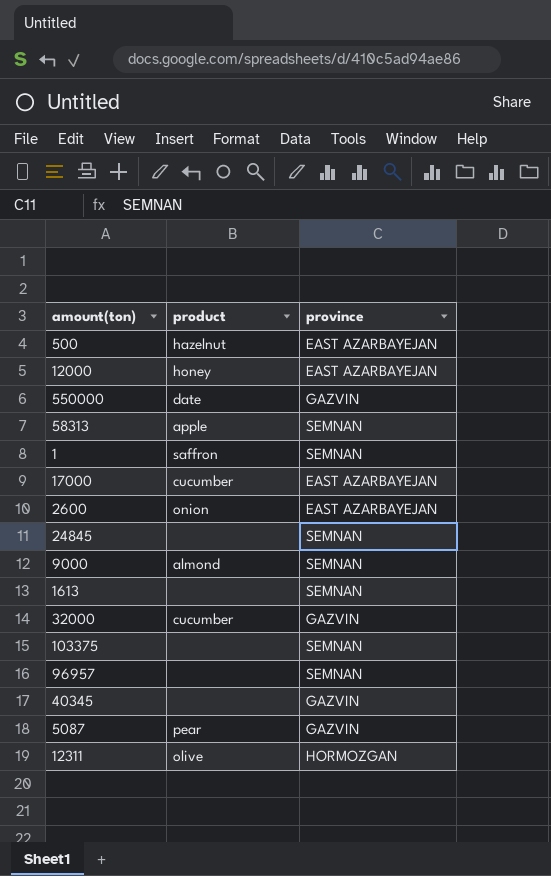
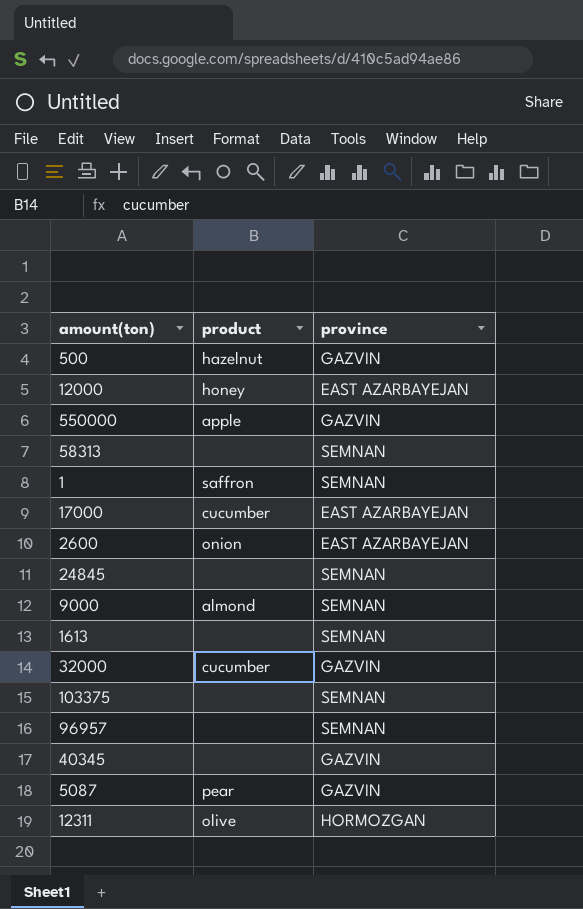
500 | province: EAST AZARBAYEJAN -> GAZVIN
550000 | product: date -> apple
58313 | product: apple -> none

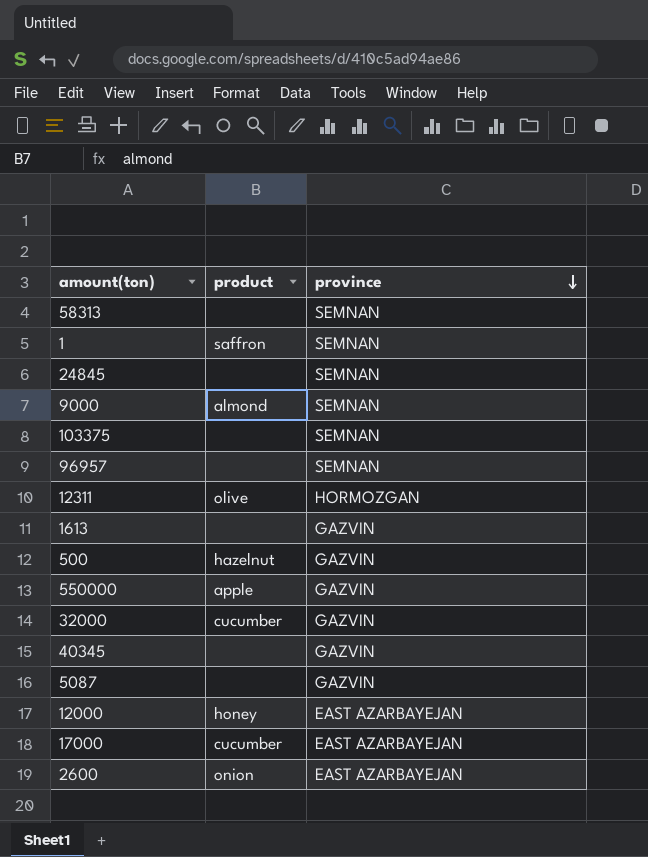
row order: none -> province descending
1613 | province: SEMNAN -> GAZVIN
5087 | product: pear -> none

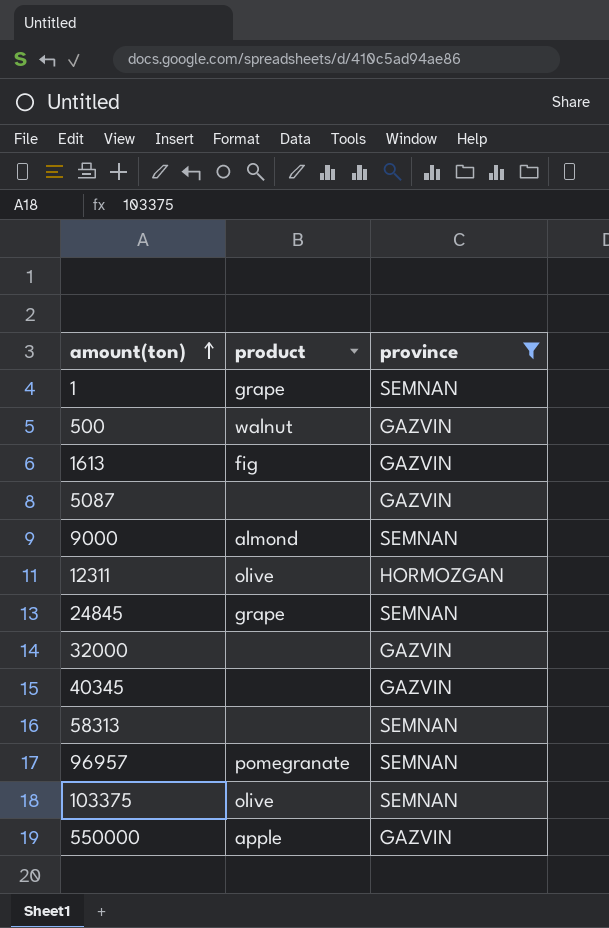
filter: none -> province != EAST AZARBAYEJAN
row order: province descending -> amount(ton) ascending
1 | product: saffron -> grape
500 | product: hazelnut -> walnut
1613 | product: none -> fig
24845 | product: none -> grape
32000 | product: cucumber -> none
96957 | product: none -> pomegranate
103375 | product: none -> olive

